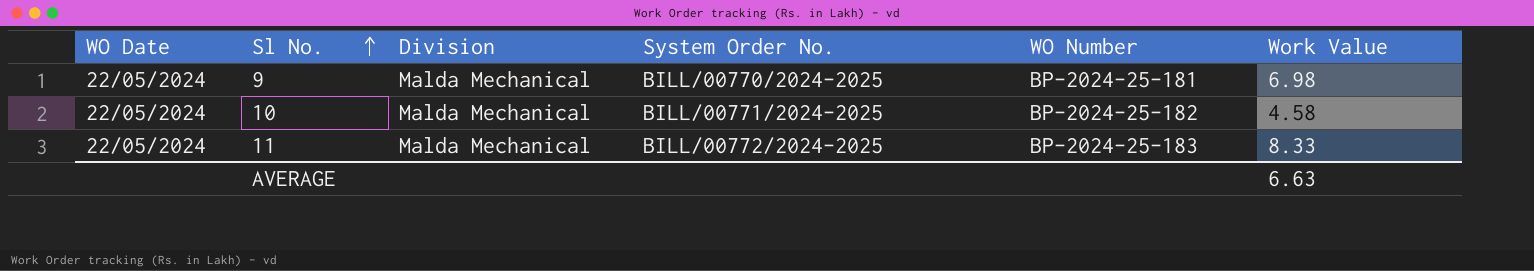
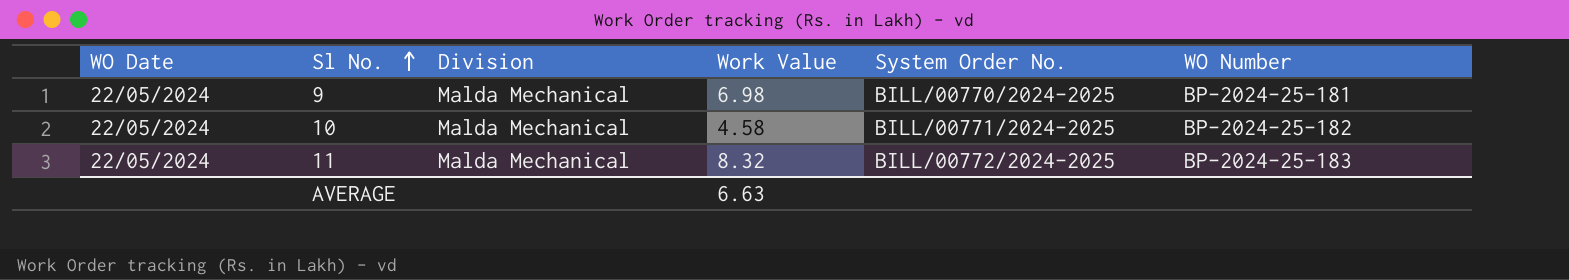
column Work Value | position: 6 -> 4
11 | Work Value: 8.33 -> 8.32

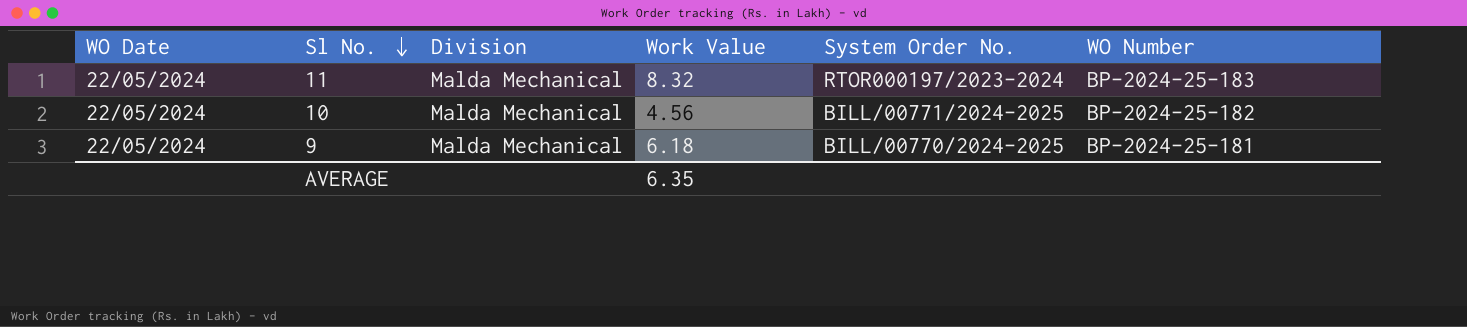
row order: Sl No. ascending -> Sl No. descending
11 | System Order No.: BILL/00772/2024-2025 -> RTOR000197/2023-2024
10 | Work Value: 4.58 -> 4.56
9 | Work Value: 6.98 -> 6.18
AVERAGE | Work Value: 6.63 -> 6.35

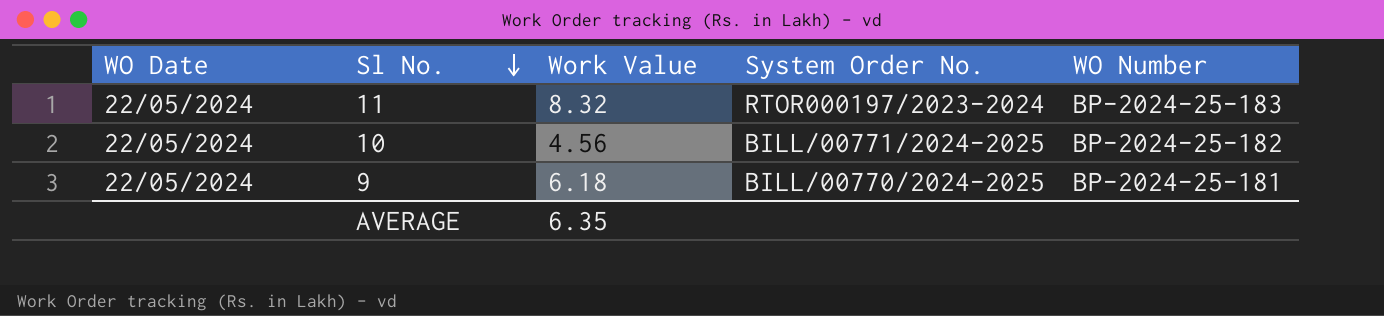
column Division | position: 3 -> none

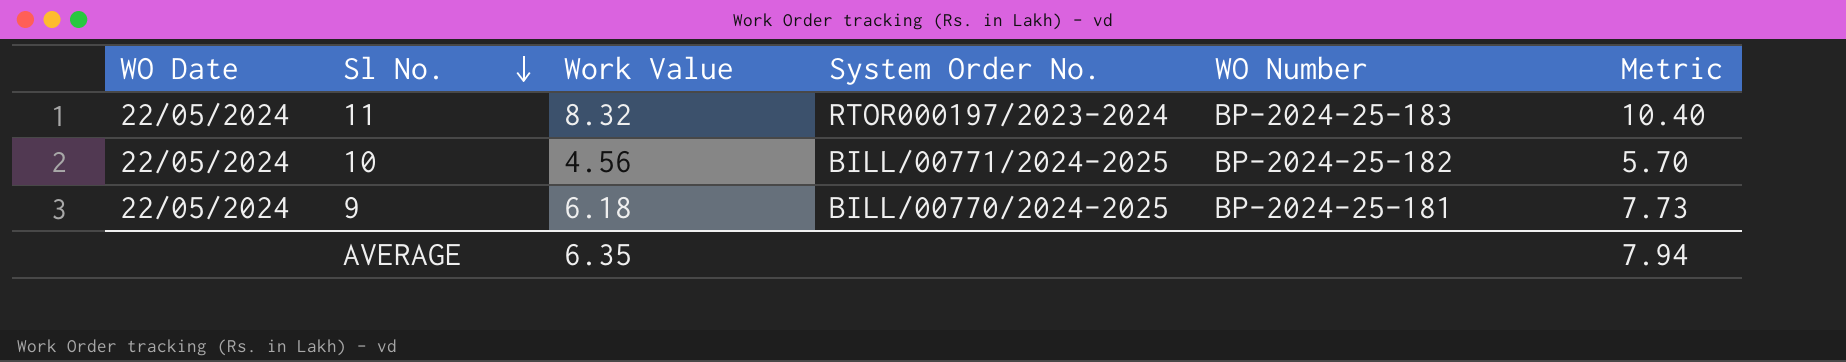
column Metric | formula: none -> [Work Value] * 1.25

